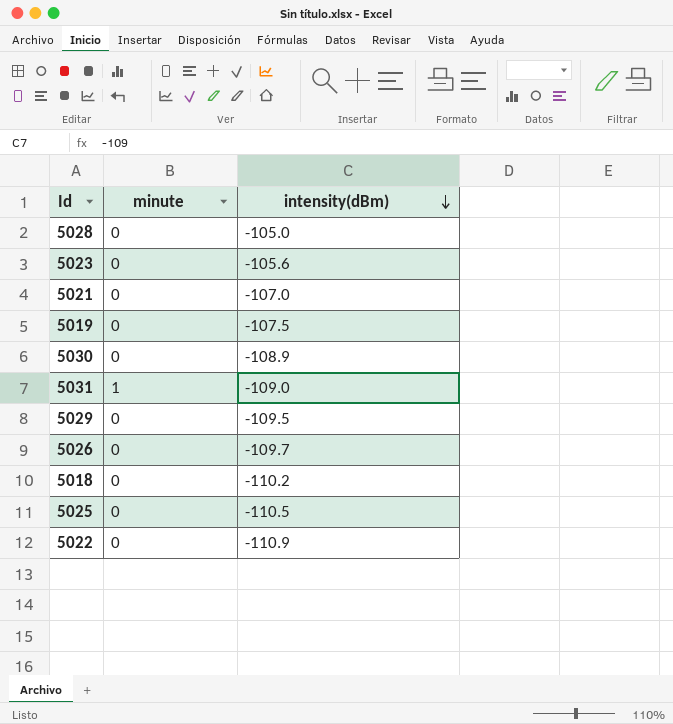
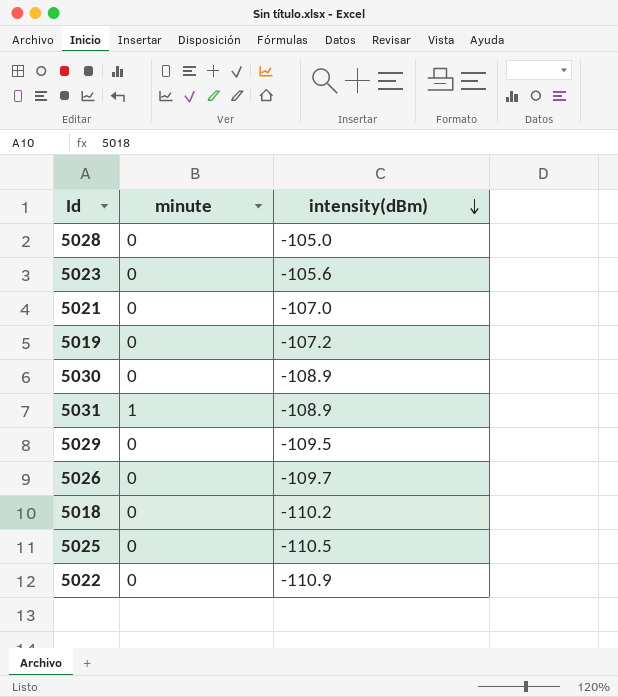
5019 | intensity(dBm): -107.5 -> -107.2
5031 | intensity(dBm): -109.0 -> -108.9

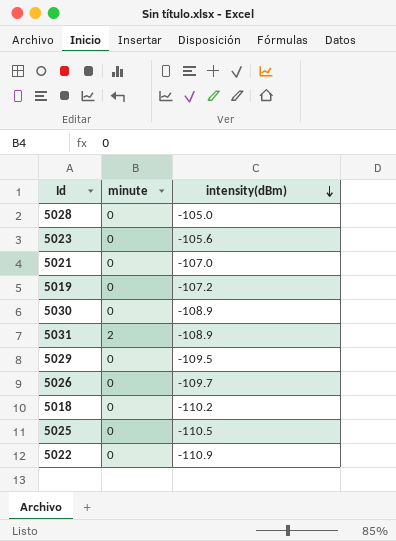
5031 | minute: 1 -> 2

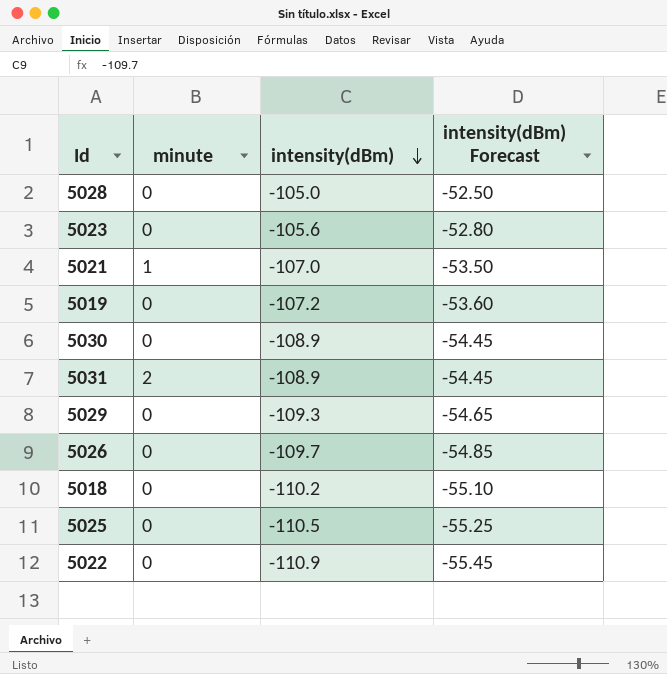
column intensity(dBm) Forecast | formula: none -> [intensity(dBm)] * 0.5
5021 | minute: 0 -> 1
5029 | intensity(dBm): -109.5 -> -109.3

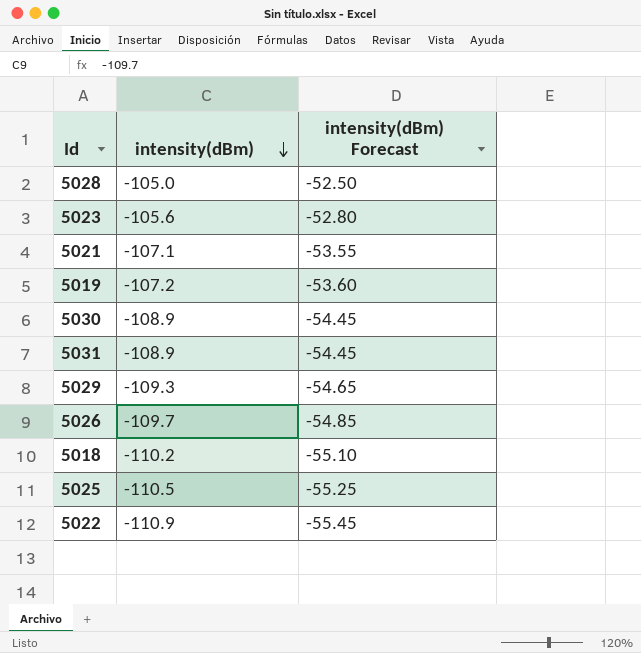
column minute | position: 2 -> none
5021 | intensity(dBm): -107.0 -> -107.1
5021 | intensity(dBm) Forecast: -53.50 -> -53.55

